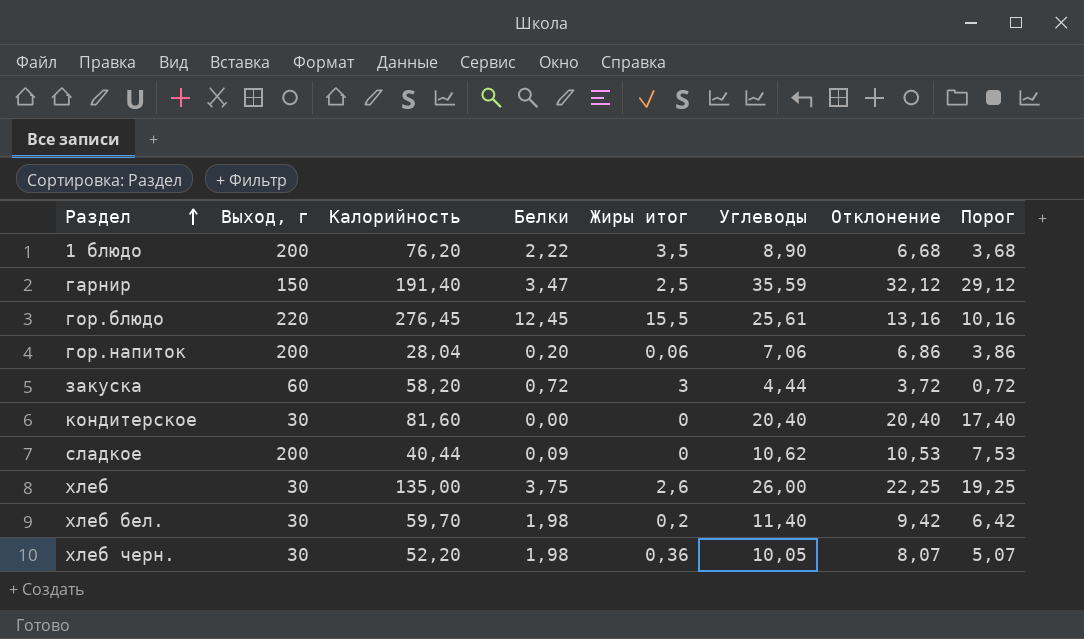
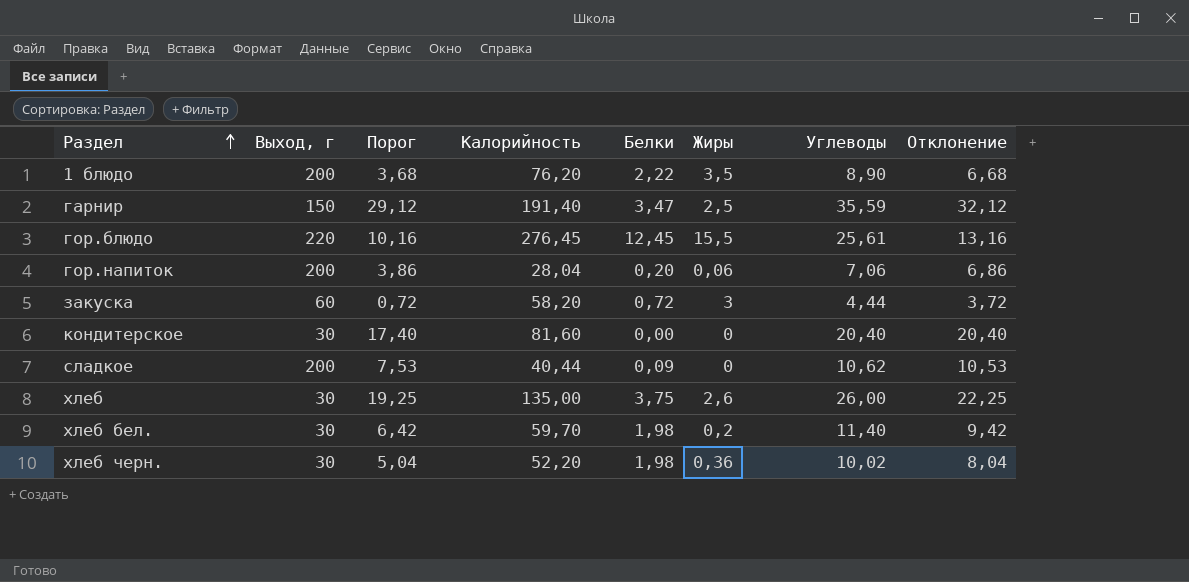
column Порог | position: 8 -> 3
column name: Жиры итог -> Жиры
хлеб черн. | Порог: 5,07 -> 5,04
хлеб черн. | Углеводы: 10,05 -> 10,02
хлеб черн. | Отклонение: 8,07 -> 8,04

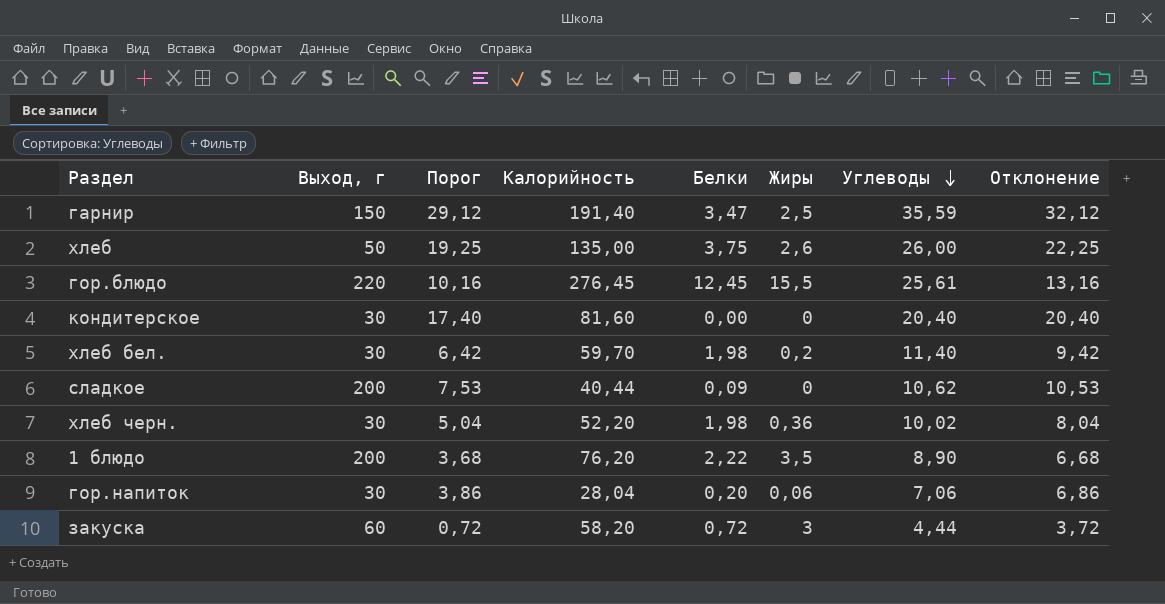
row order: Раздел ascending -> Углеводы descending
хлеб | Выход, г: 30 -> 50
гор.напиток | Выход, г: 200 -> 30

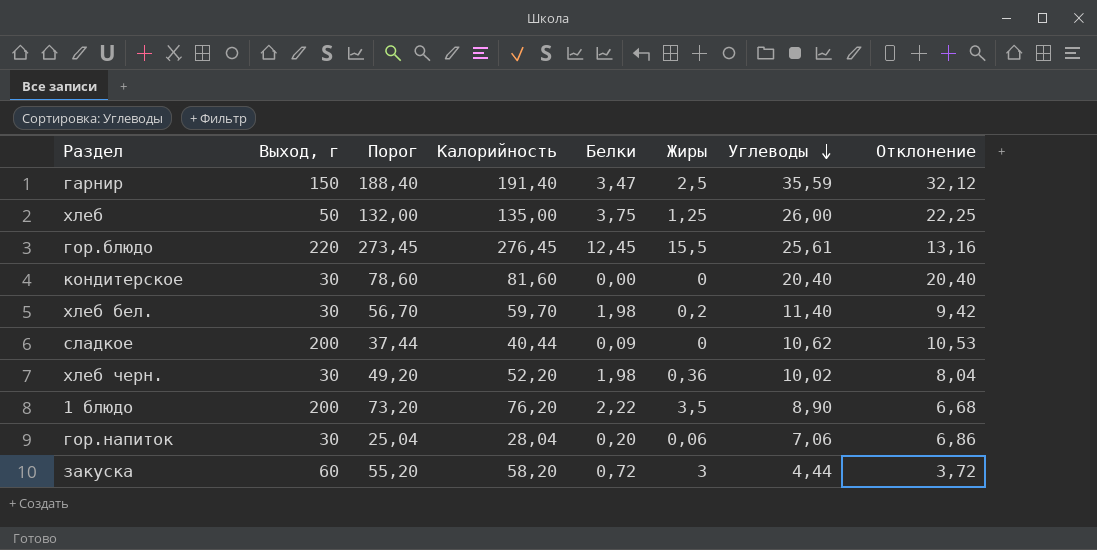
column Порог | formula: [Отклонение] - 3 -> [Калорийность] - 3
хлеб | Жиры: 2,6 -> 1,25

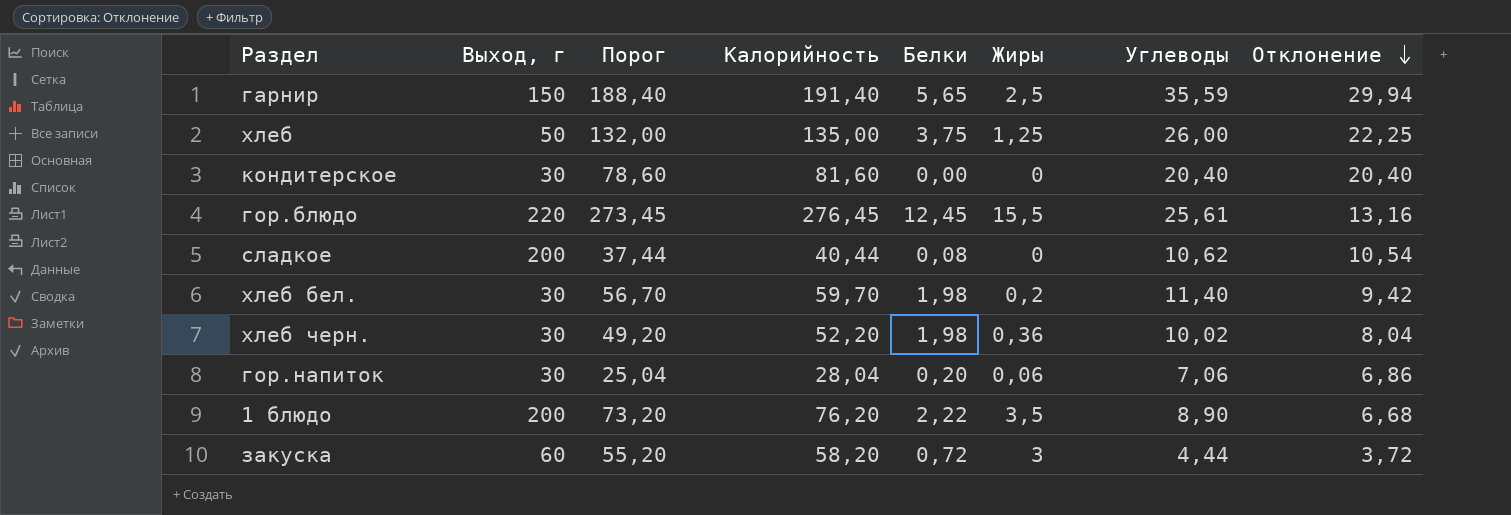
row order: Углеводы descending -> Отклонение descending
гарнир | Белки: 3,47 -> 5,65
гарнир | Отклонение: 32,12 -> 29,94
сладкое | Белки: 0,09 -> 0,08
сладкое | Отклонение: 10,53 -> 10,54

